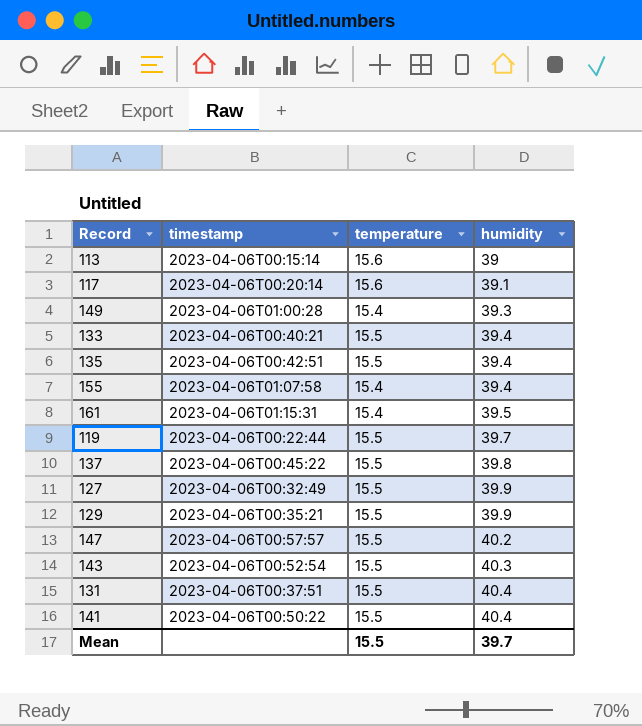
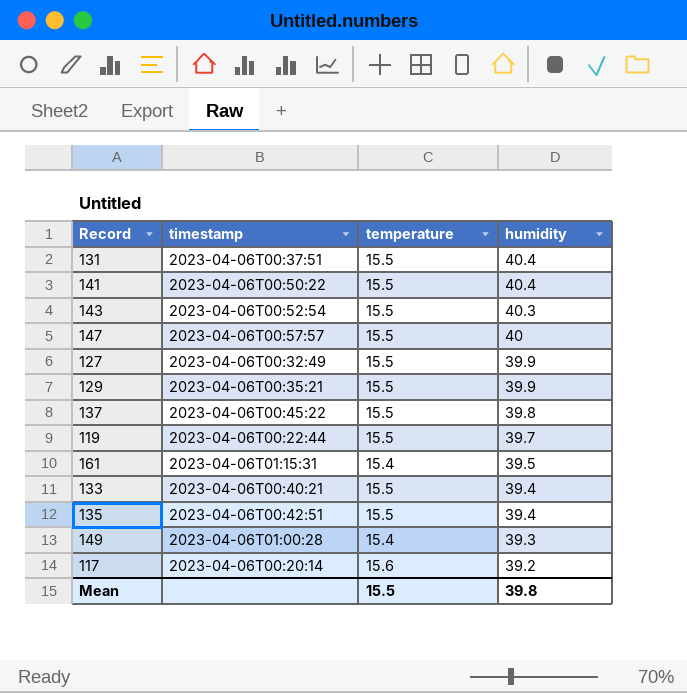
row order: humidity ascending -> humidity descending
row 113: 2023-04-06T00:15:14 | 15.6 | 39 -> none
row 155: 2023-04-06T01:07:58 | 15.4 | 39.4 -> none
147 | humidity: 40.2 -> 40
117 | humidity: 39.1 -> 39.2
Mean | humidity: 39.7 -> 39.8

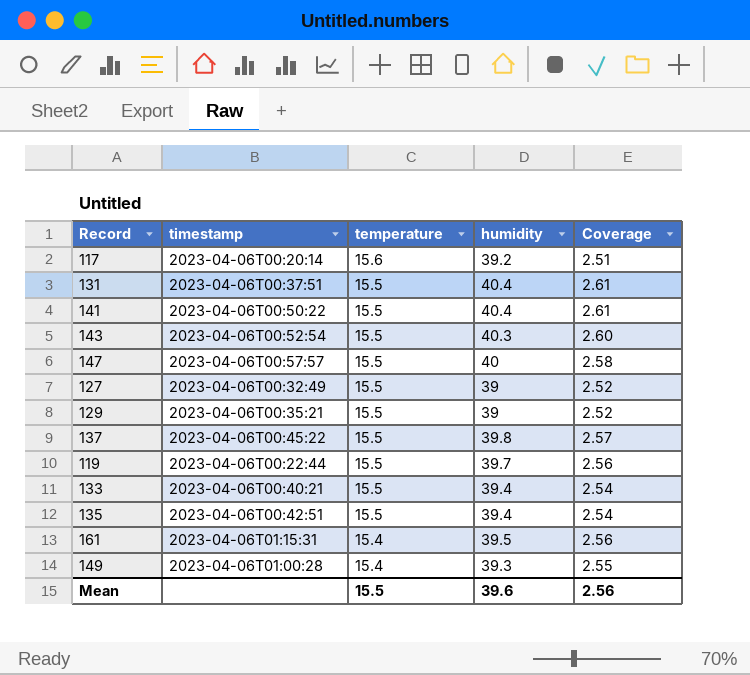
row order: humidity descending -> temperature descending
column Coverage | formula: none -> [humidity] / [temperature]
127 | humidity: 39.9 -> 39
129 | humidity: 39.9 -> 39
Mean | humidity: 39.8 -> 39.6

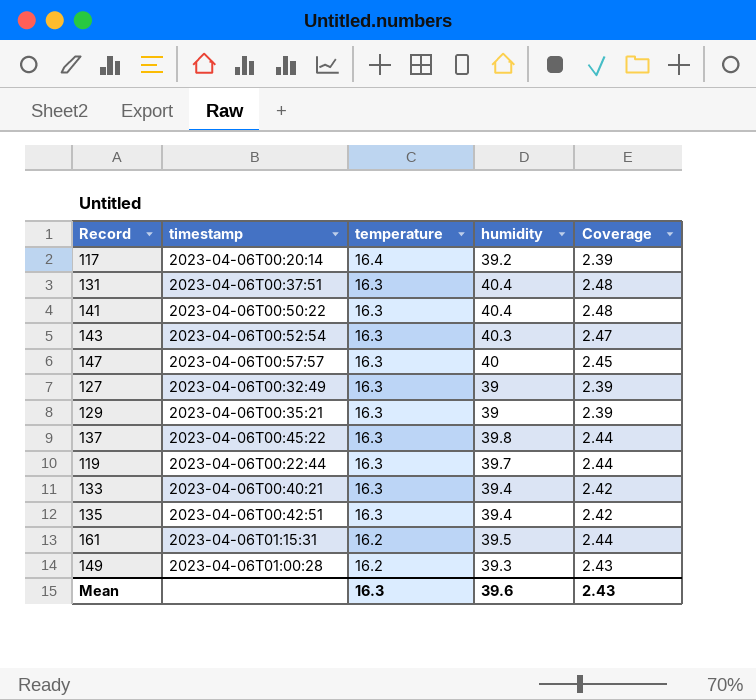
117 | temperature: 15.6 -> 16.4
117 | Coverage: 2.51 -> 2.39
131 | temperature: 15.5 -> 16.3
131 | Coverage: 2.61 -> 2.48
141 | temperature: 15.5 -> 16.3
141 | Coverage: 2.61 -> 2.48
143 | temperature: 15.5 -> 16.3
143 | Coverage: 2.60 -> 2.47
147 | temperature: 15.5 -> 16.3
147 | Coverage: 2.58 -> 2.45
127 | temperature: 15.5 -> 16.3
127 | Coverage: 2.52 -> 2.39
129 | temperature: 15.5 -> 16.3
129 | Coverage: 2.52 -> 2.39
137 | temperature: 15.5 -> 16.3
137 | Coverage: 2.57 -> 2.44
119 | temperature: 15.5 -> 16.3
119 | Coverage: 2.56 -> 2.44
133 | temperature: 15.5 -> 16.3
133 | Coverage: 2.54 -> 2.42
135 | temperature: 15.5 -> 16.3
135 | Coverage: 2.54 -> 2.42
161 | temperature: 15.4 -> 16.2
161 | Coverage: 2.56 -> 2.44
149 | temperature: 15.4 -> 16.2
149 | Coverage: 2.55 -> 2.43
Mean | temperature: 15.5 -> 16.3
Mean | Coverage: 2.56 -> 2.43

